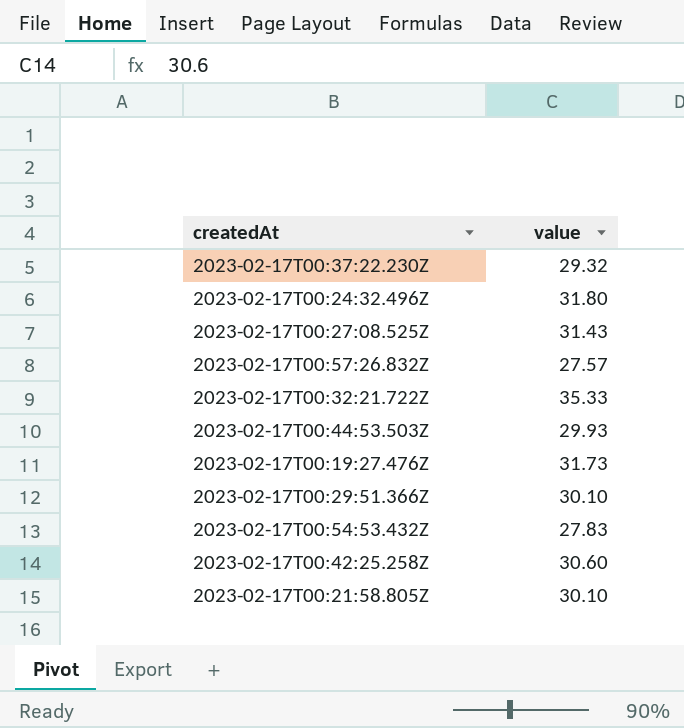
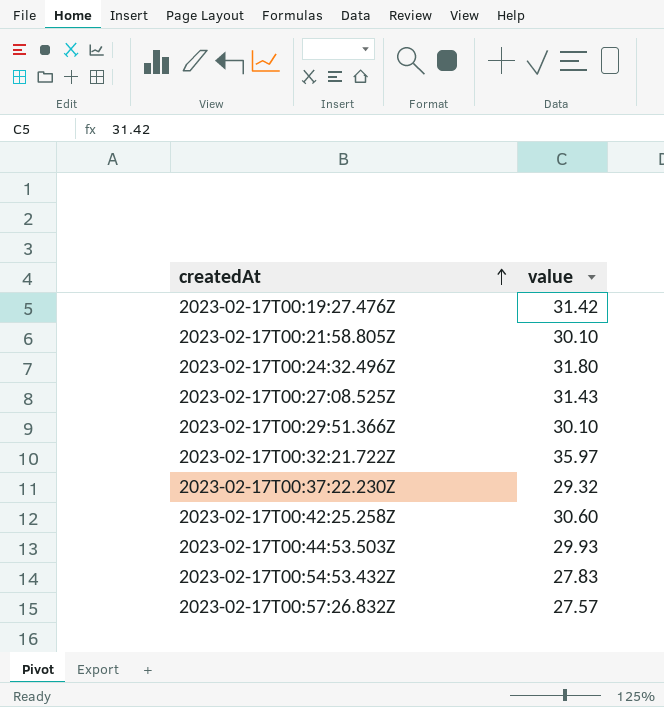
row order: none -> createdAt ascending
2023-02-17T00:19:27.476Z | value: 31.73 -> 31.42
2023-02-17T00:32:21.722Z | value: 35.33 -> 35.97

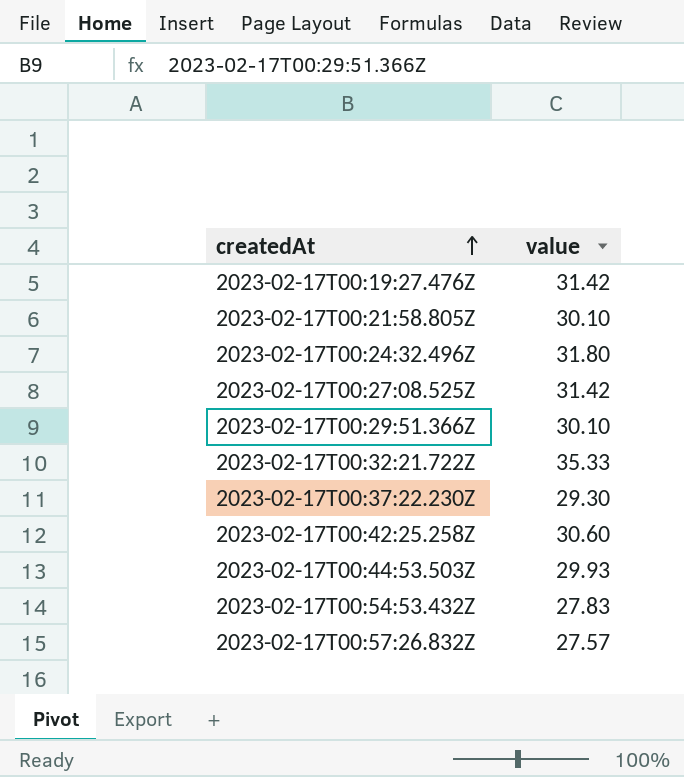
2023-02-17T00:27:08.525Z | value: 31.43 -> 31.42
2023-02-17T00:32:21.722Z | value: 35.97 -> 35.33
2023-02-17T00:37:22.230Z | value: 29.32 -> 29.30

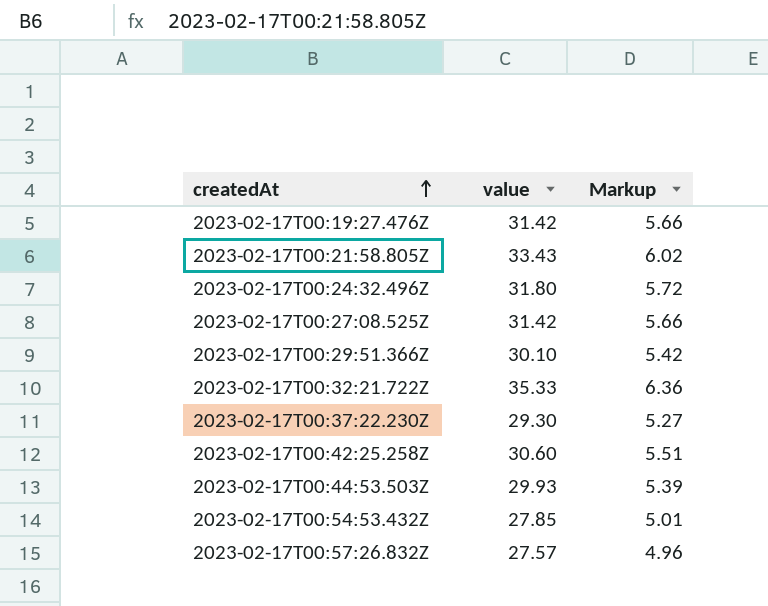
column Markup | formula: none -> [value] * 0.18
2023-02-17T00:21:58.805Z | value: 30.10 -> 33.43
2023-02-17T00:54:53.432Z | value: 27.83 -> 27.85

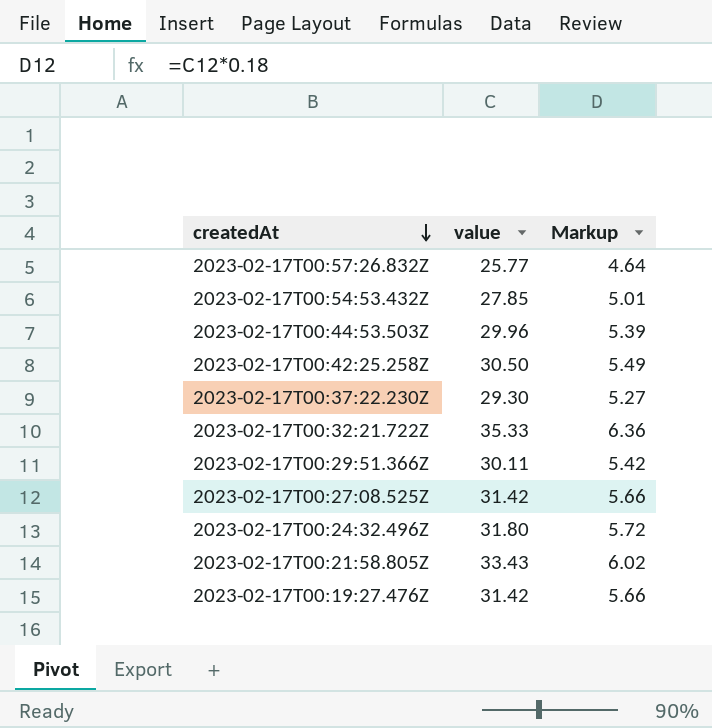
row order: createdAt ascending -> createdAt descending
2023-02-17T00:57:26.832Z | value: 27.57 -> 25.77
2023-02-17T00:57:26.832Z | Markup: 4.96 -> 4.64
2023-02-17T00:44:53.503Z | value: 29.93 -> 29.96
2023-02-17T00:42:25.258Z | value: 30.60 -> 30.50
2023-02-17T00:42:25.258Z | Markup: 5.51 -> 5.49
2023-02-17T00:29:51.366Z | value: 30.10 -> 30.11

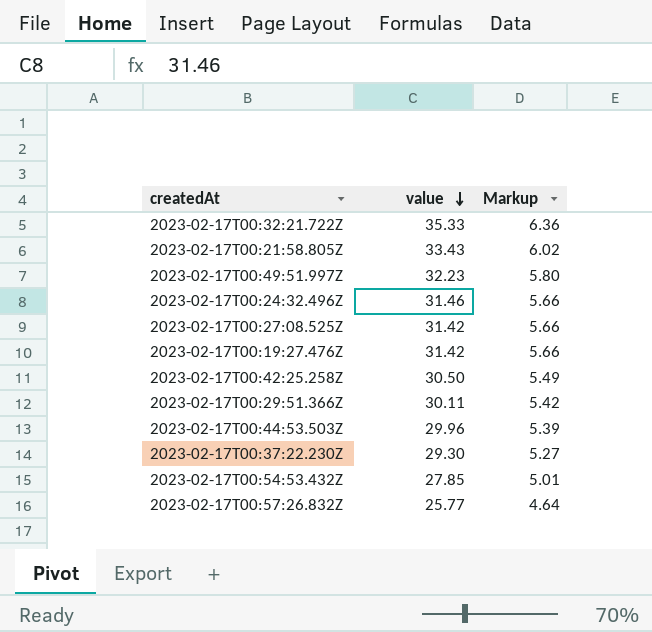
row order: createdAt descending -> value descending
row 2023-02-17T00:49:51.997Z: none -> 32.23 | 5.80
2023-02-17T00:24:32.496Z | value: 31.80 -> 31.46
2023-02-17T00:24:32.496Z | Markup: 5.72 -> 5.66

